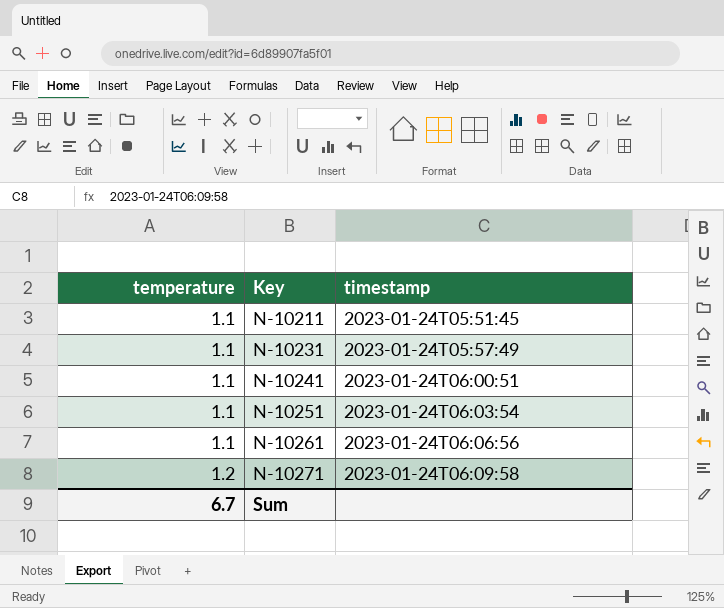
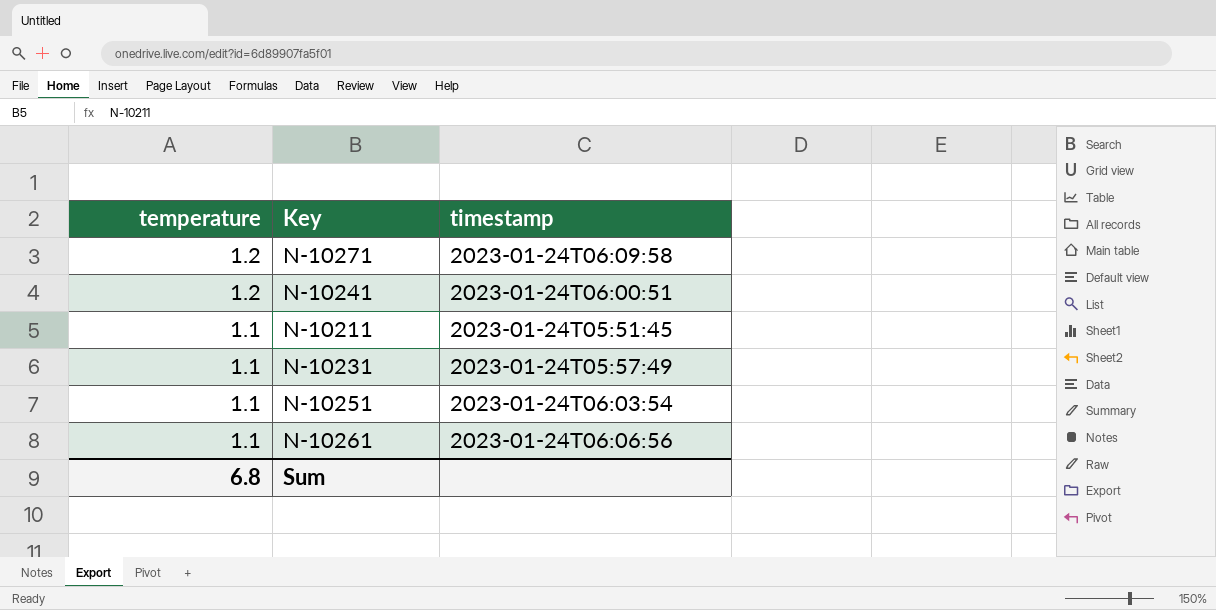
row order: temperature ascending -> temperature descending
N-10241 | temperature: 1.1 -> 1.2
Sum | temperature: 6.7 -> 6.8

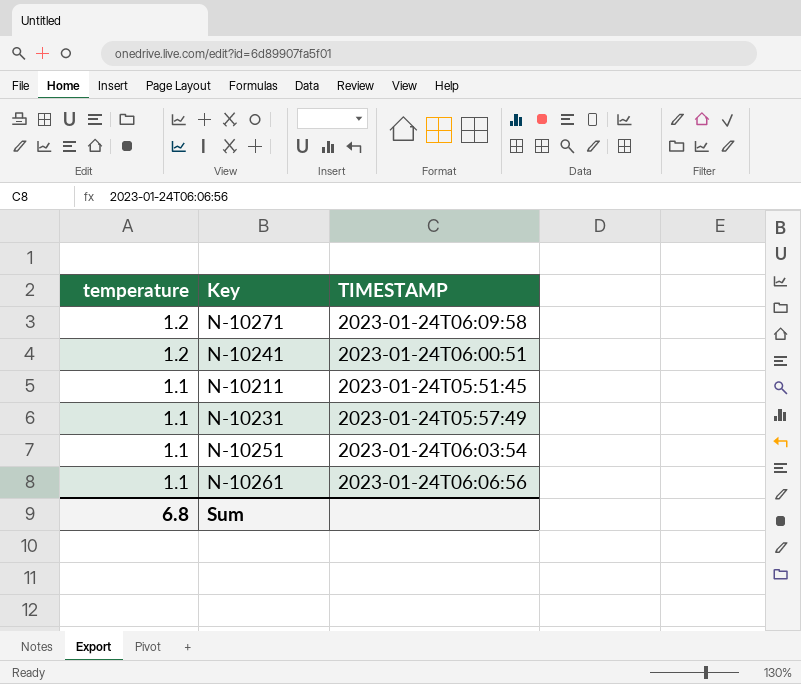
column name: timestamp -> TIMESTAMP

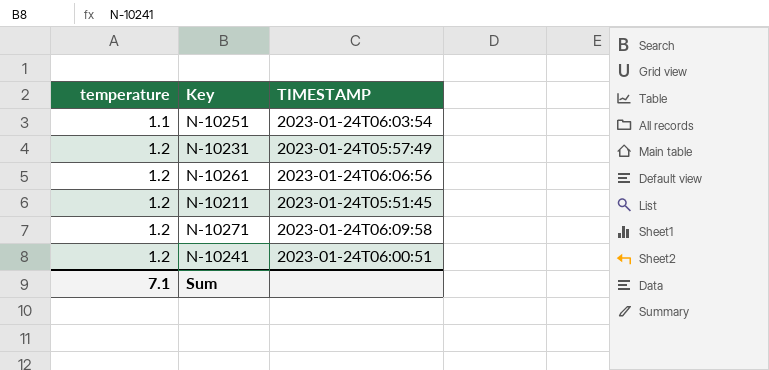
row order: temperature descending -> temperature ascending
N-10231 | temperature: 1.1 -> 1.2
N-10261 | temperature: 1.1 -> 1.2
N-10211 | temperature: 1.1 -> 1.2
Sum | temperature: 6.8 -> 7.1

